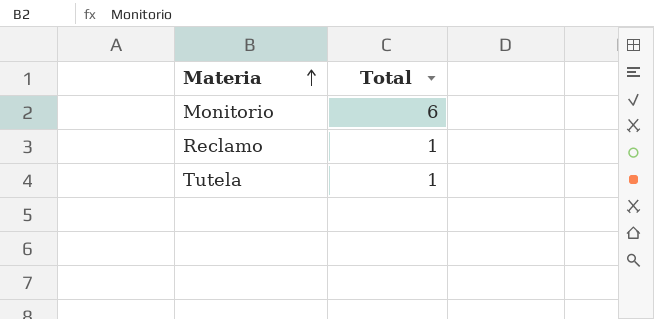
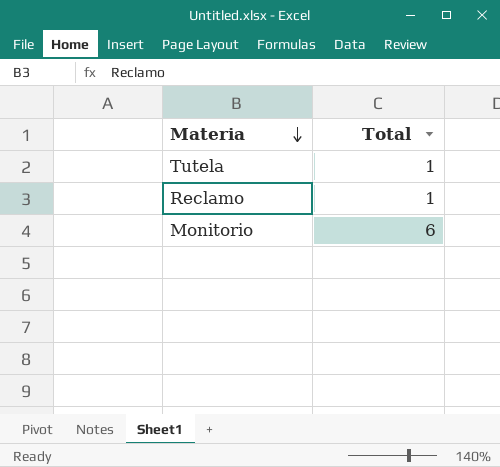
row order: Materia ascending -> Materia descending

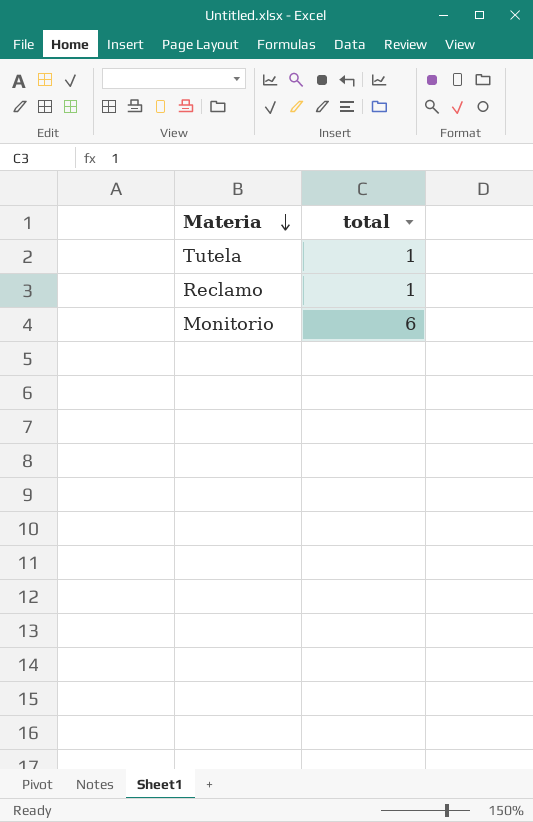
column name: Total -> total

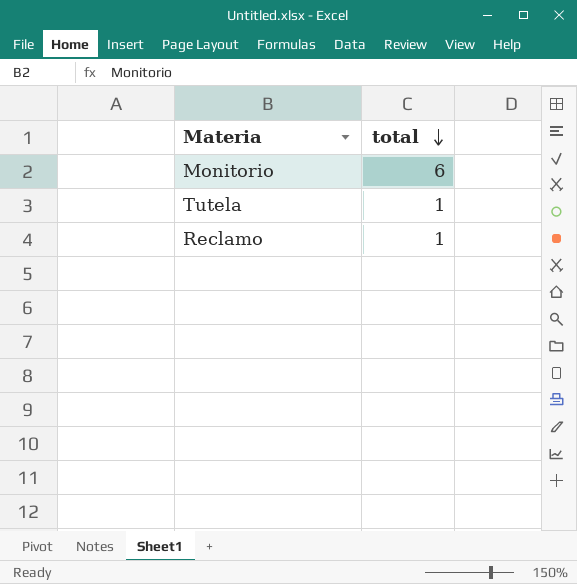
row order: Materia descending -> total descending

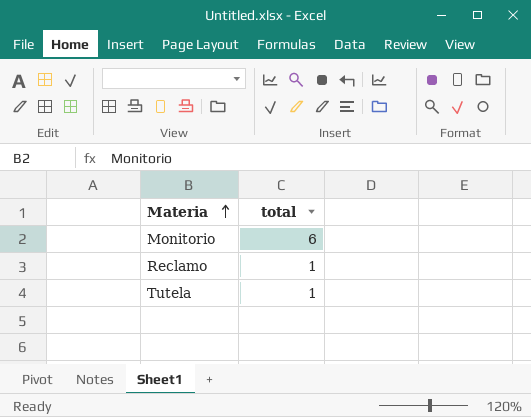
row order: total descending -> Materia ascending

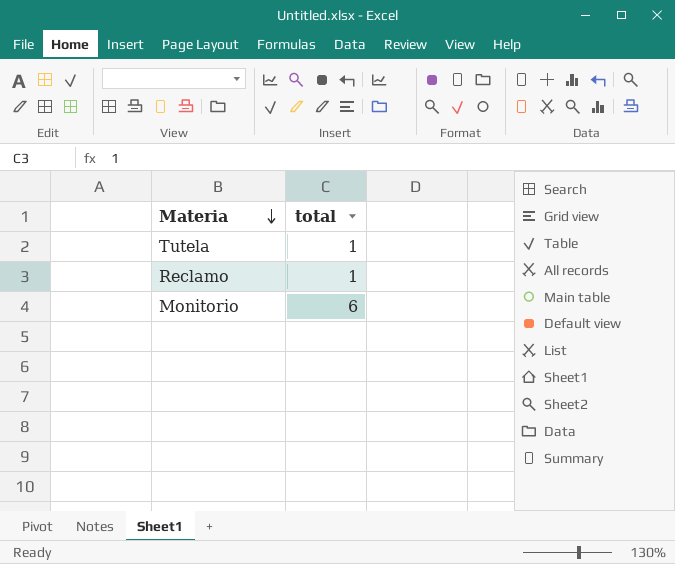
row order: Materia ascending -> Materia descending

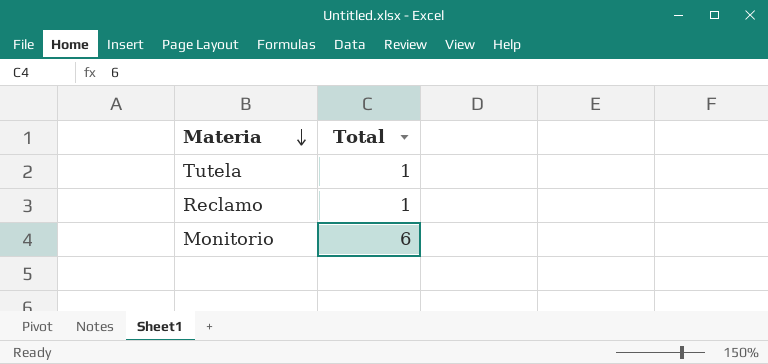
column name: total -> Total

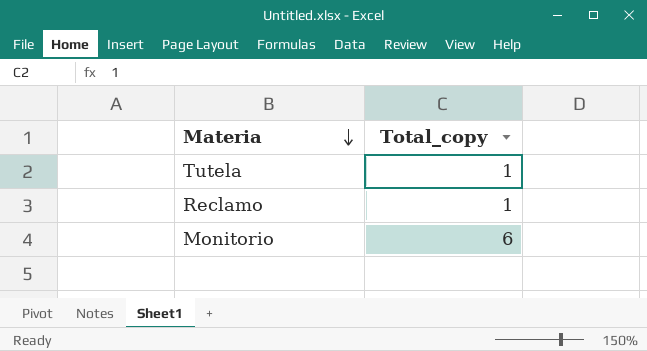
column name: Total -> Total_copy

